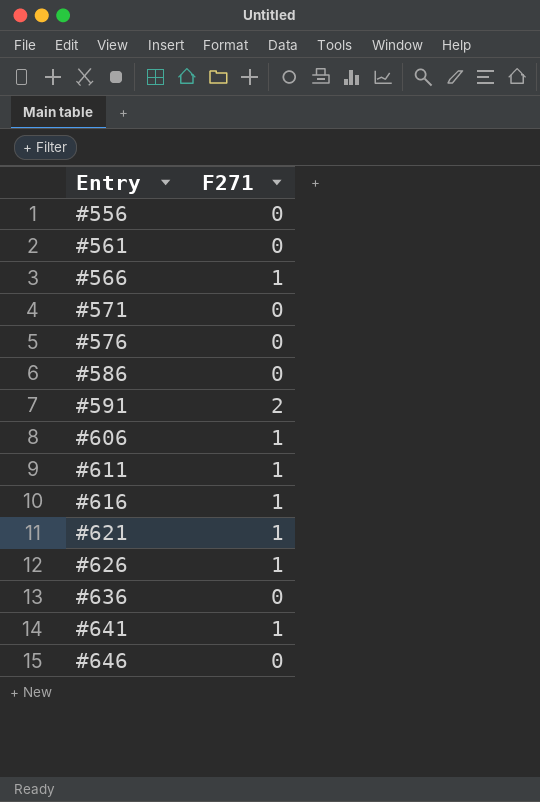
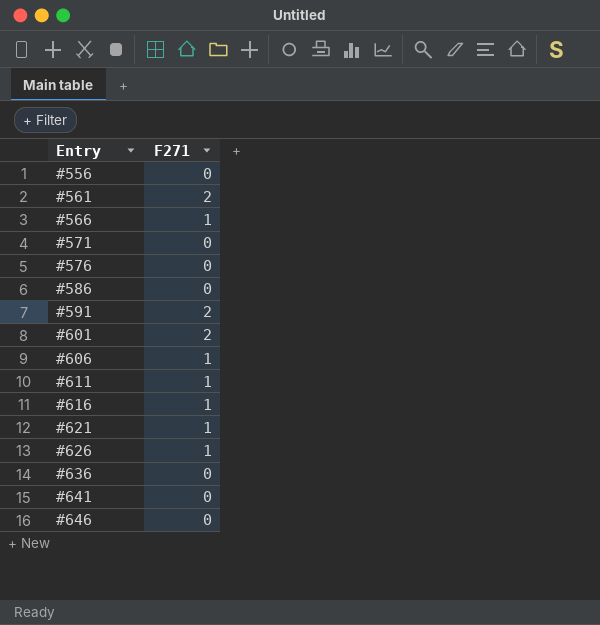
#561 | F271: 0 -> 2
row #601: none -> 2
#641 | F271: 1 -> 0

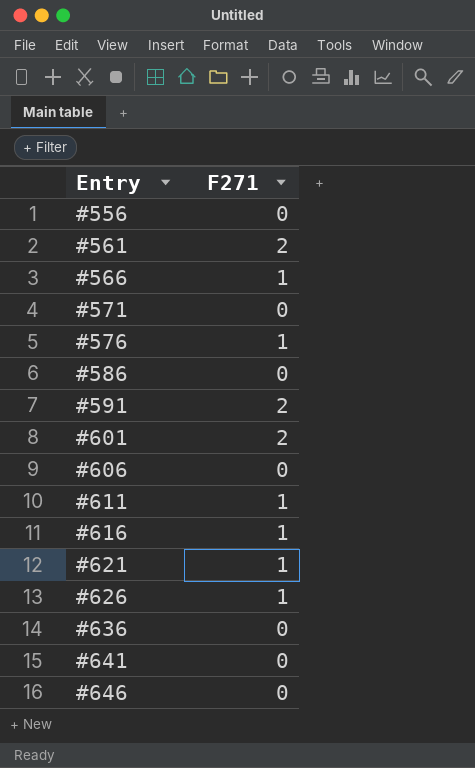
#576 | F271: 0 -> 1
#606 | F271: 1 -> 0

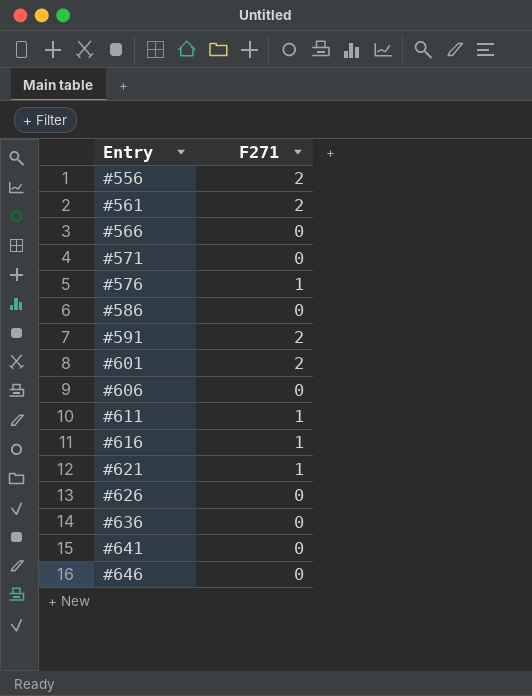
#556 | F271: 0 -> 2
#566 | F271: 1 -> 0
#626 | F271: 1 -> 0

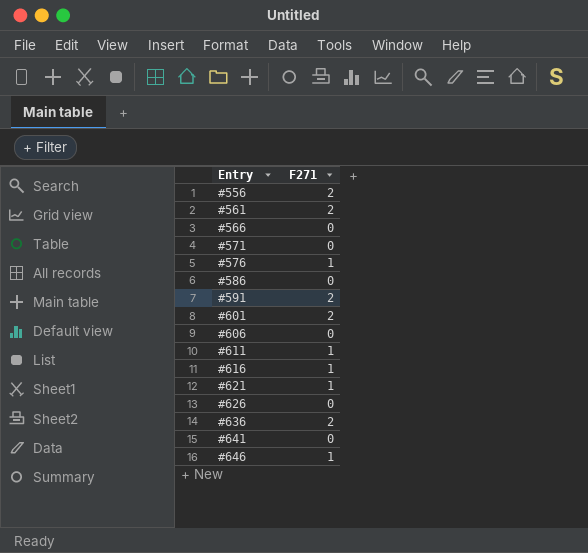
#636 | F271: 0 -> 2
#646 | F271: 0 -> 1

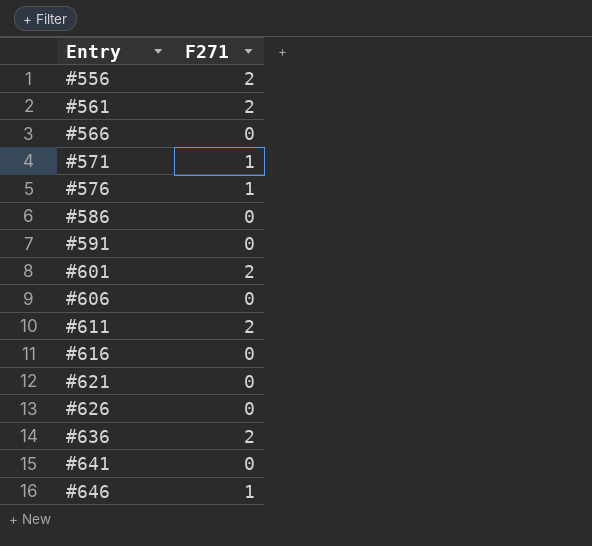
#571 | F271: 0 -> 1
#591 | F271: 2 -> 0
#611 | F271: 1 -> 2
#616 | F271: 1 -> 0
#621 | F271: 1 -> 0

